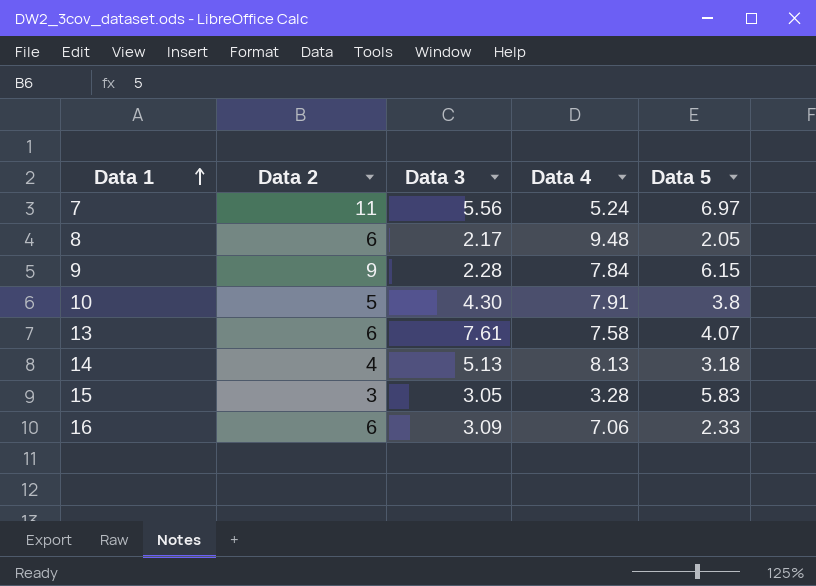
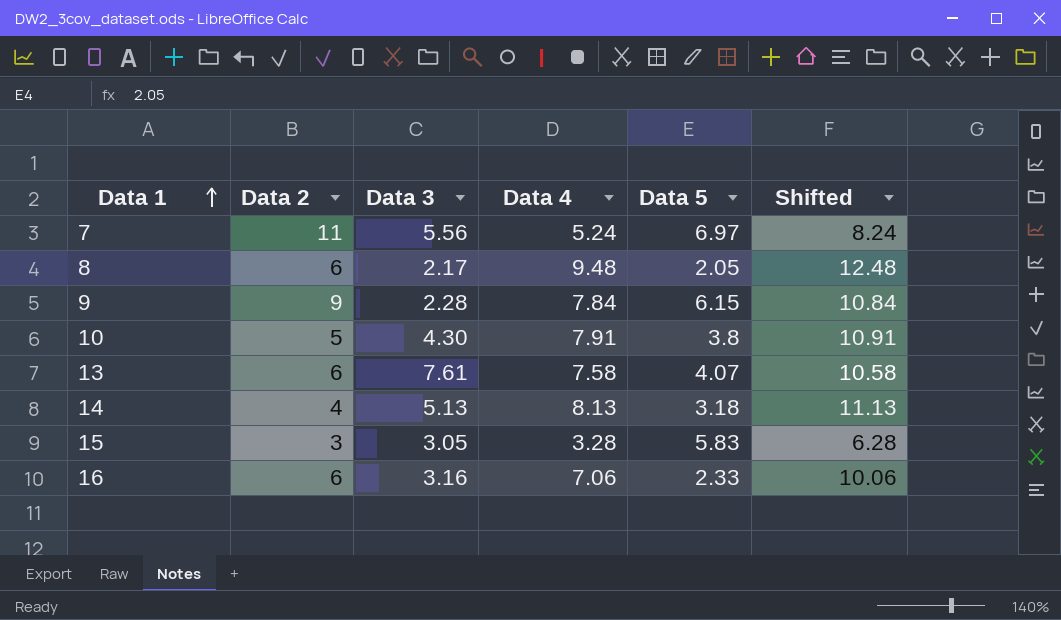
column Shifted | formula: none -> [Data 4] + 3
16 | Data 3: 3.09 -> 3.16

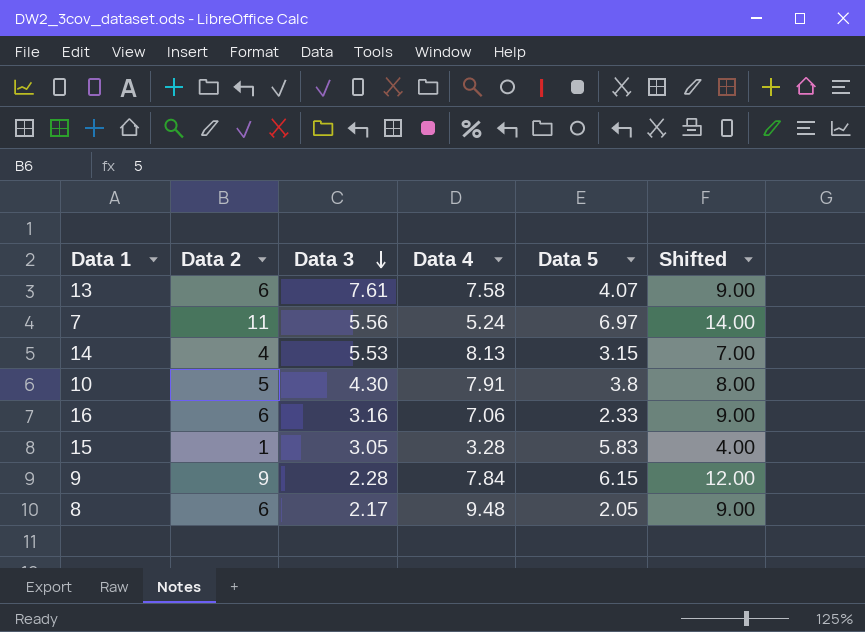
row order: Data 1 ascending -> Data 3 descending
column Shifted | formula: [Data 4] + 3 -> [Data 2] + 3
14 | Data 3: 5.13 -> 5.53
14 | Data 5: 3.18 -> 3.15
15 | Data 2: 3 -> 1

